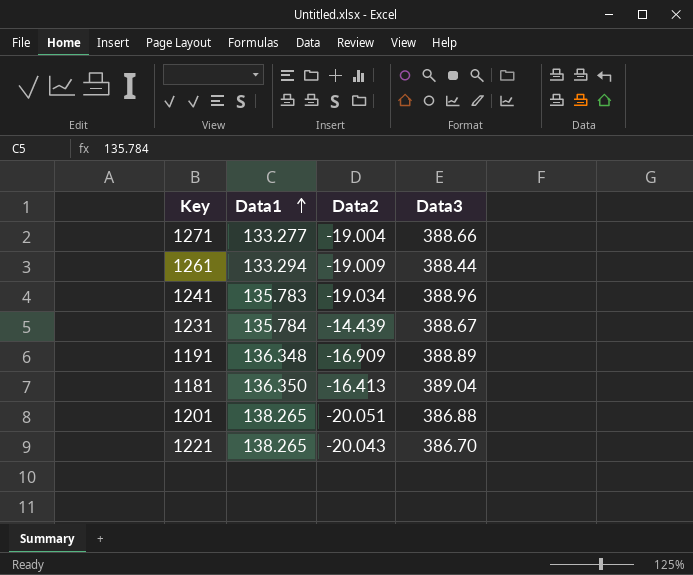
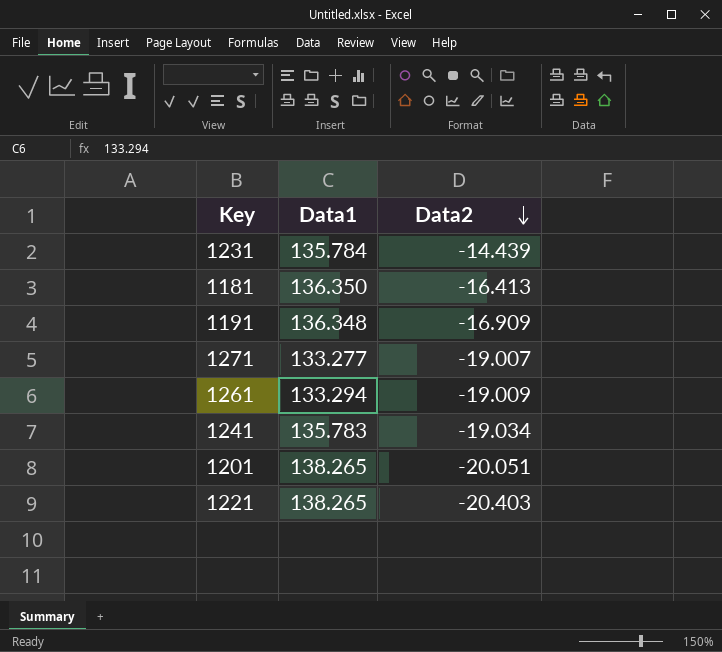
row order: Data1 ascending -> Data2 descending
column Data3 | position: 4 -> none
1271 | Data2: -19.004 -> -19.007
1221 | Data2: -20.043 -> -20.403

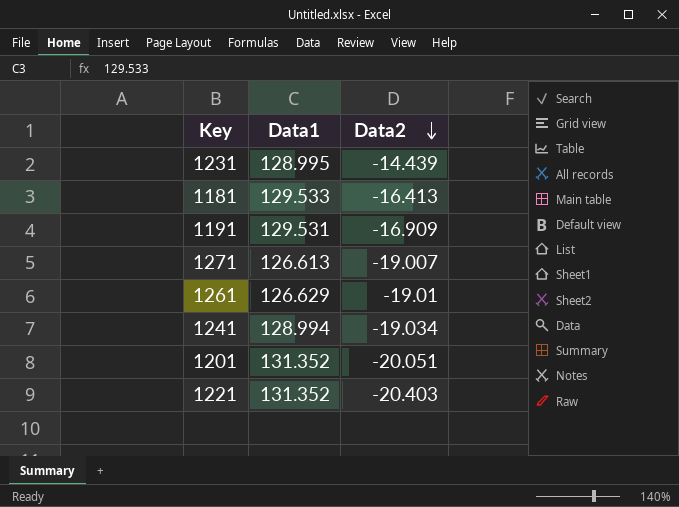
1231 | Data1: 135.784 -> 128.995
1181 | Data1: 136.350 -> 129.533
1191 | Data1: 136.348 -> 129.531
1271 | Data1: 133.277 -> 126.613
1261 | Data1: 133.294 -> 126.629
1261 | Data2: -19.009 -> -19.01
1241 | Data1: 135.783 -> 128.994
1201 | Data1: 138.265 -> 131.352
1221 | Data1: 138.265 -> 131.352

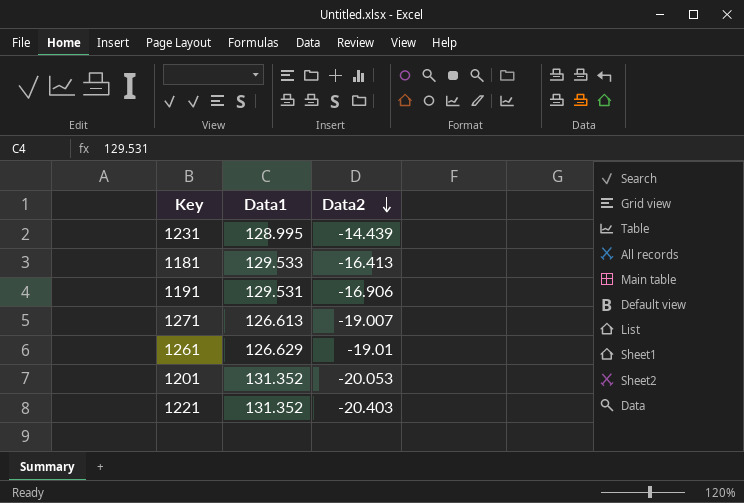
row 1241: 128.994 | -19.034 -> none
1191 | Data2: -16.909 -> -16.906
1201 | Data2: -20.051 -> -20.053

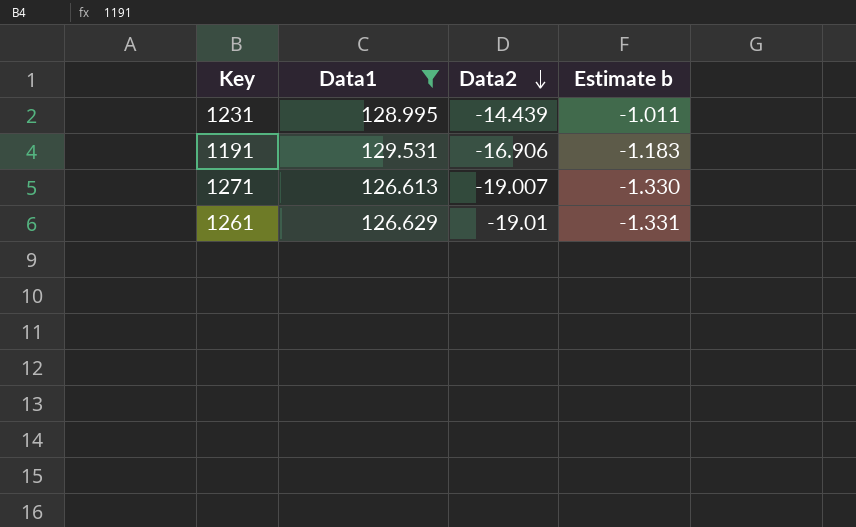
filter: none -> Data1 <= 129.531
column Estimate b | formula: none -> [Data2] * 0.07

